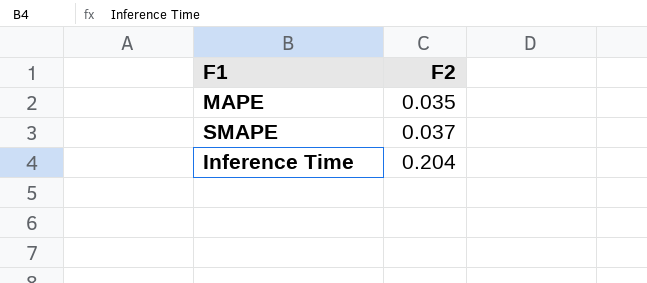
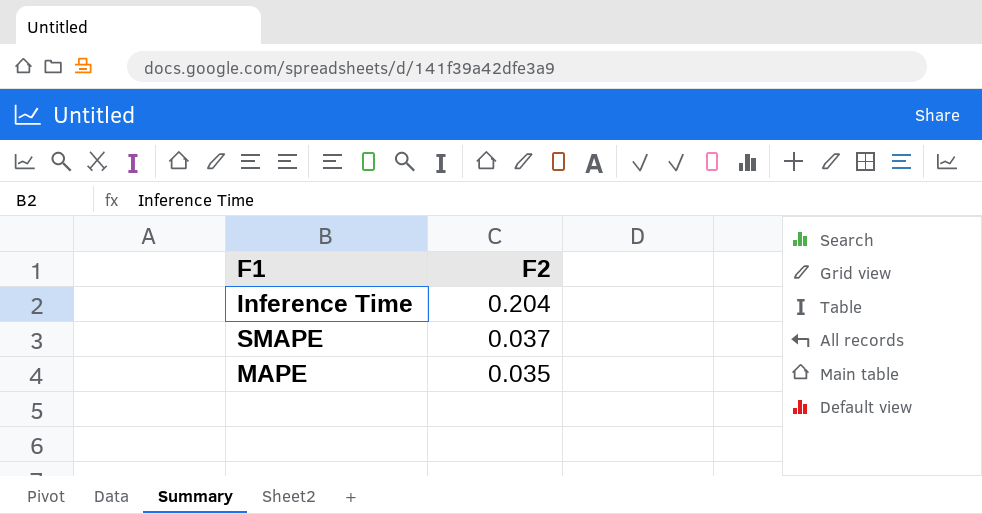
row order: F2 ascending -> F2 descending

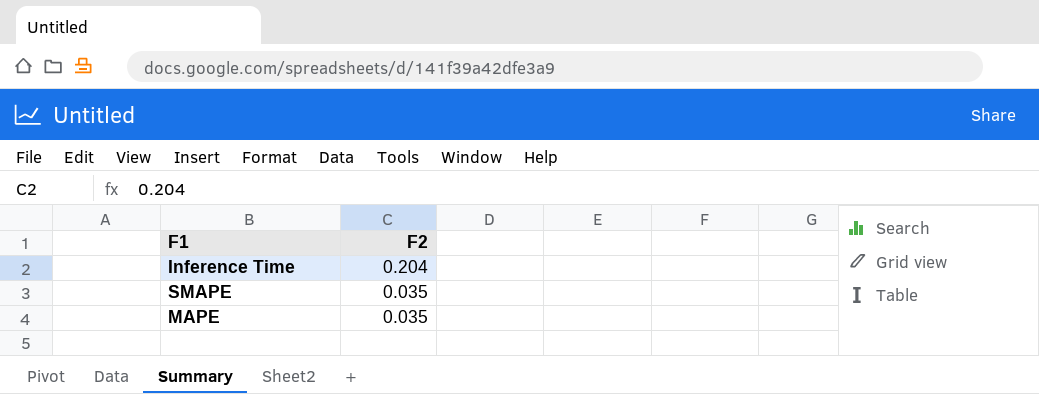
SMAPE | F2: 0.037 -> 0.035

